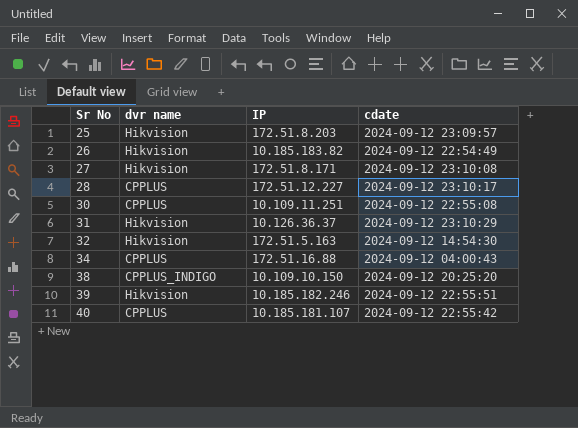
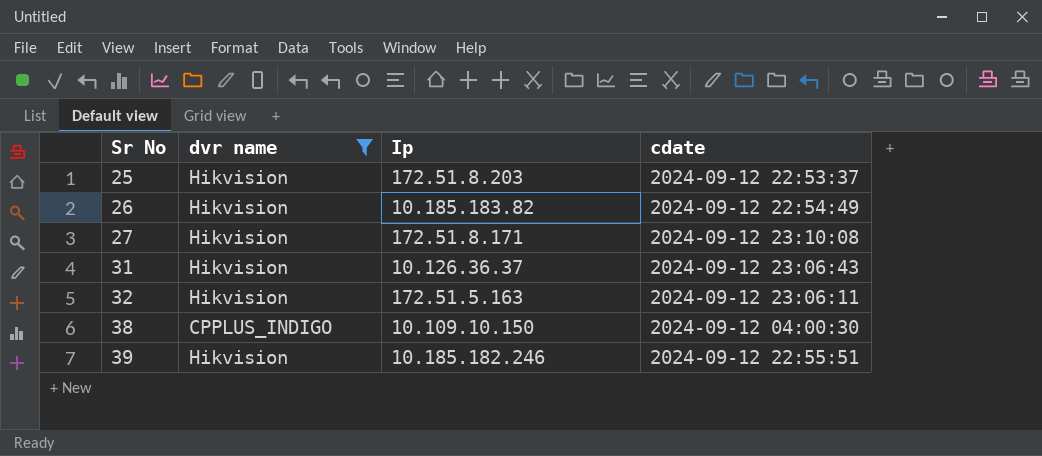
filter: none -> dvr name != CPPLUS
column name: IP -> Ip
25 | cdate: 2024-09-12 23:09:57 -> 2024-09-12 22:53:37
31 | cdate: 2024-09-12 23:10:29 -> 2024-09-12 23:06:43
32 | cdate: 2024-09-12 14:54:30 -> 2024-09-12 23:06:11
38 | cdate: 2024-09-12 20:25:20 -> 2024-09-12 04:00:30

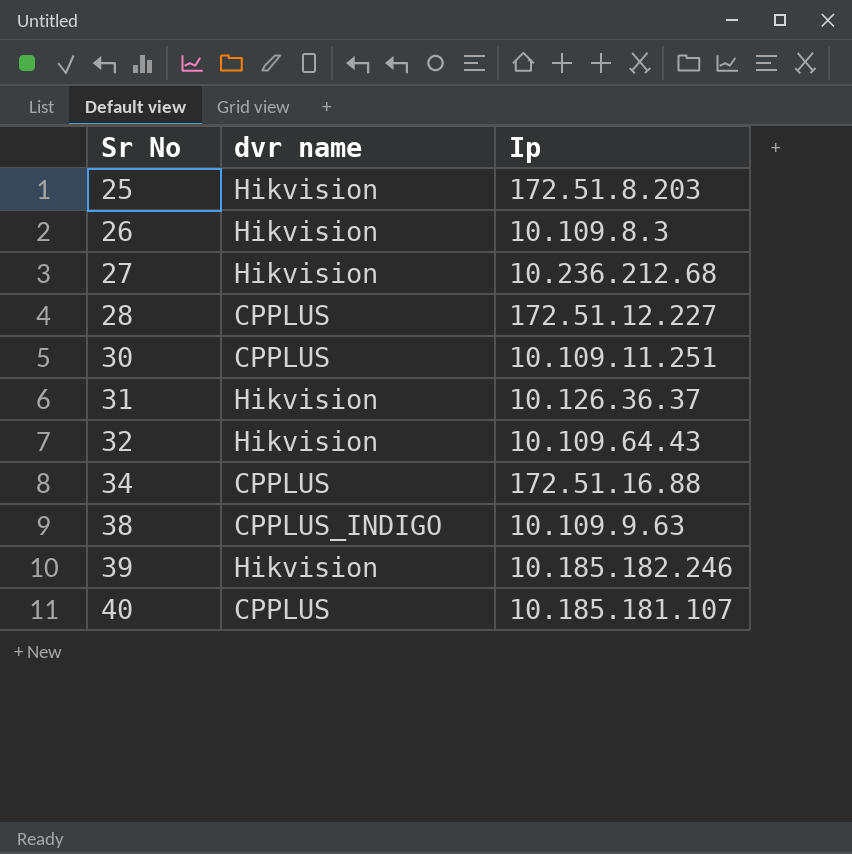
filter: dvr name != CPPLUS -> none
column cdate | position: 4 -> none
26 | Ip: 10.185.183.82 -> 10.109.8.3
27 | Ip: 172.51.8.171 -> 10.236.212.68
32 | Ip: 172.51.5.163 -> 10.109.64.43
38 | Ip: 10.109.10.150 -> 10.109.9.63

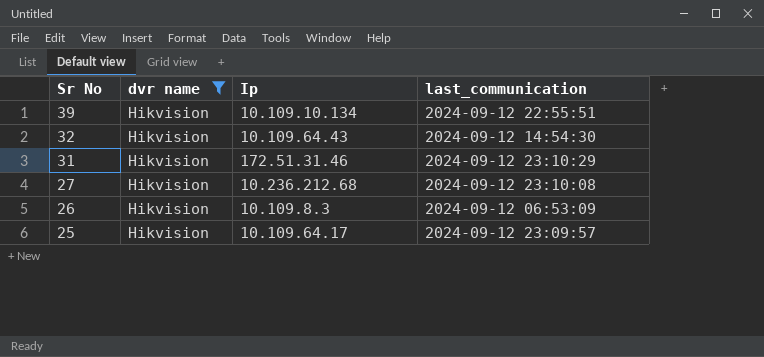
filter: none -> dvr name = Hikvision
row order: Sr No ascending -> Sr No descending
column last_communication | position: none -> 4
39 | Ip: 10.185.182.246 -> 10.109.10.134
31 | Ip: 10.126.36.37 -> 172.51.31.46
25 | Ip: 172.51.8.203 -> 10.109.64.17

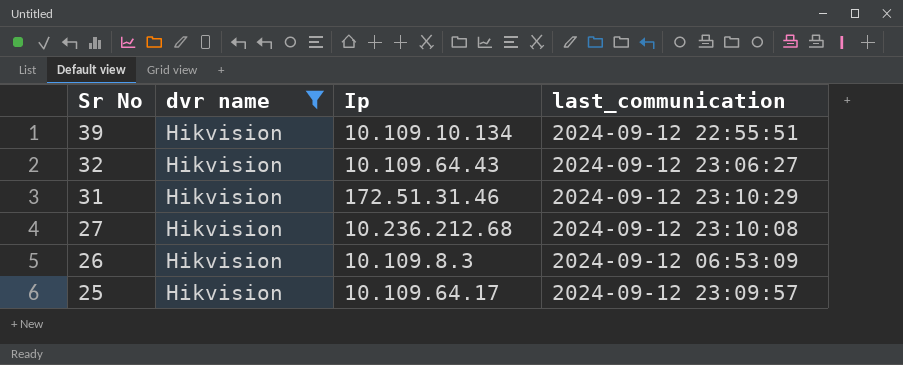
32 | last_communication: 2024-09-12 14:54:30 -> 2024-09-12 23:06:27

